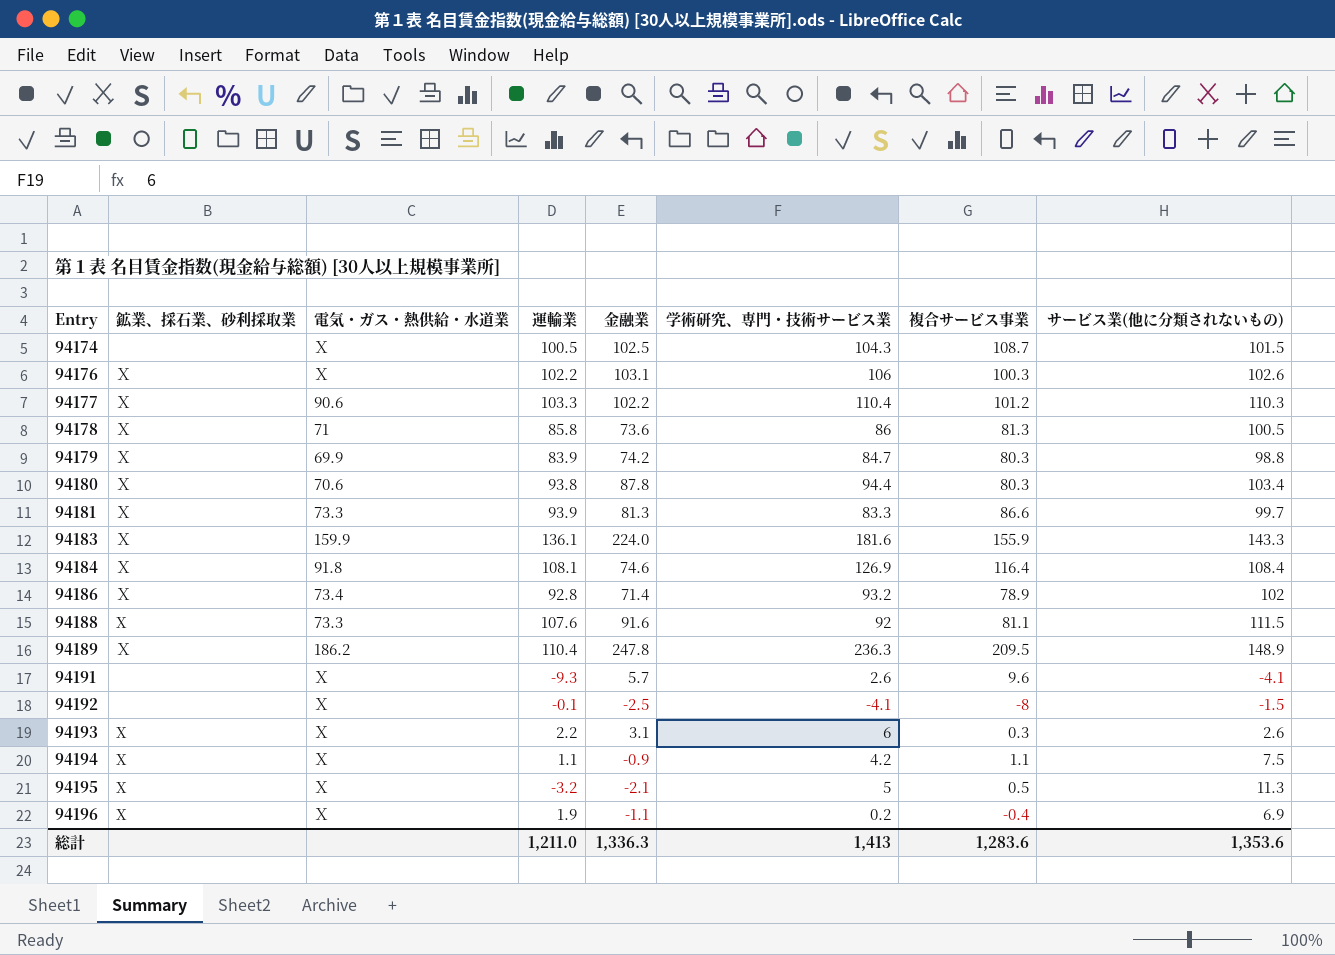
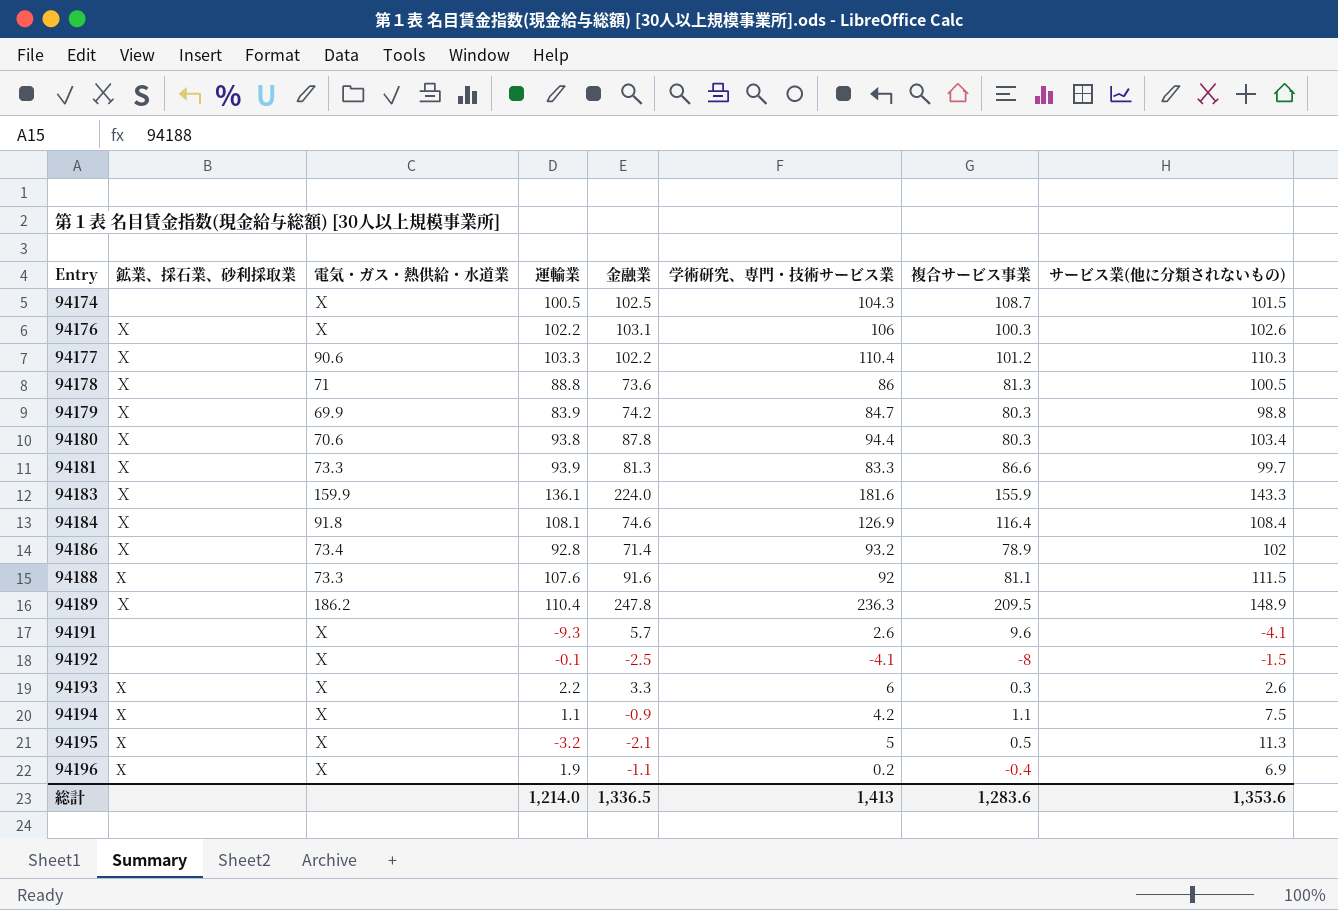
94178 | 運輸業: 85.8 -> 88.8
94193 | 金融業: 3.1 -> 3.3
総計 | 運輸業: 1,211.0 -> 1,214.0
総計 | 金融業: 1,336.3 -> 1,336.5

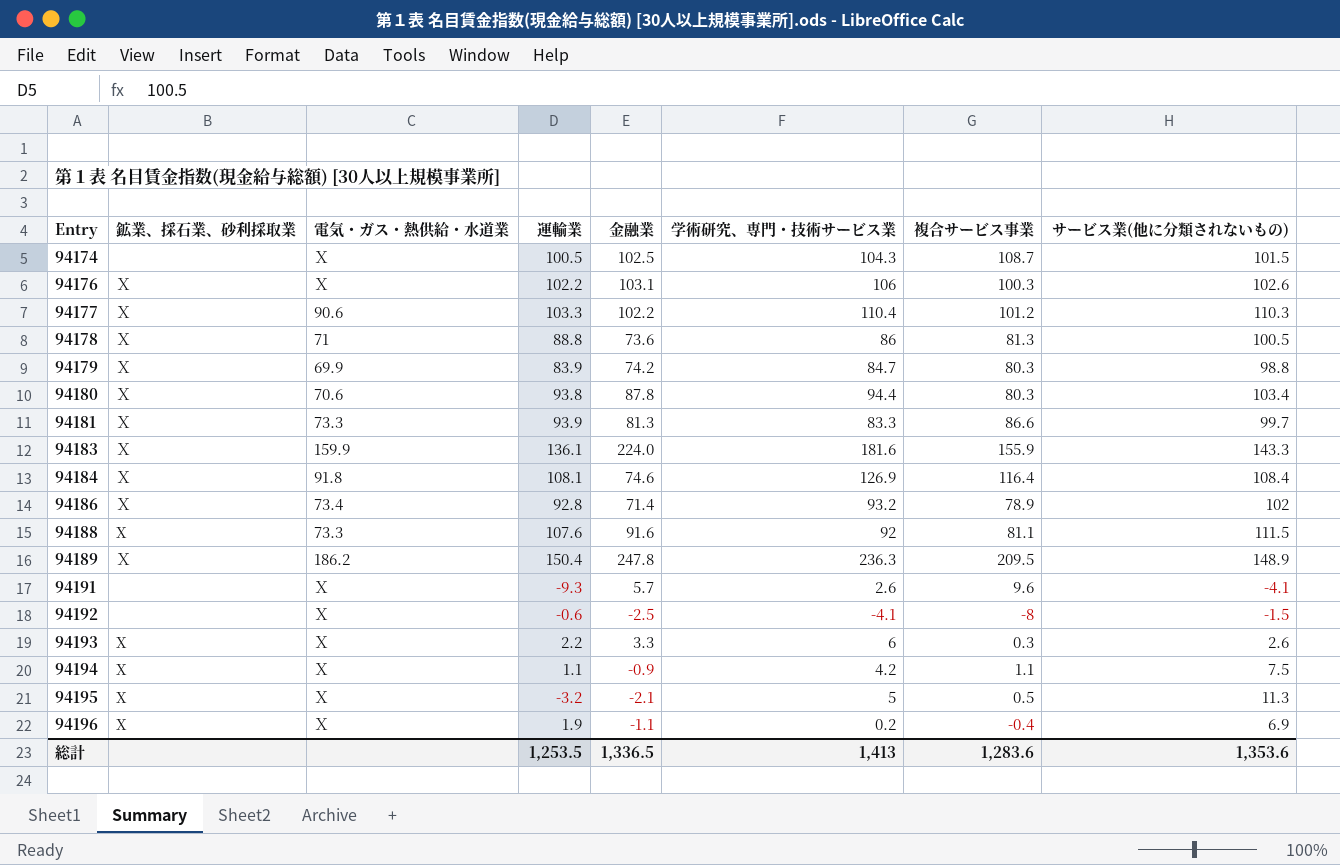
94189 | 運輸業: 110.4 -> 150.4
94192 | 運輸業: -0.1 -> -0.6
総計 | 運輸業: 1,214.0 -> 1,253.5

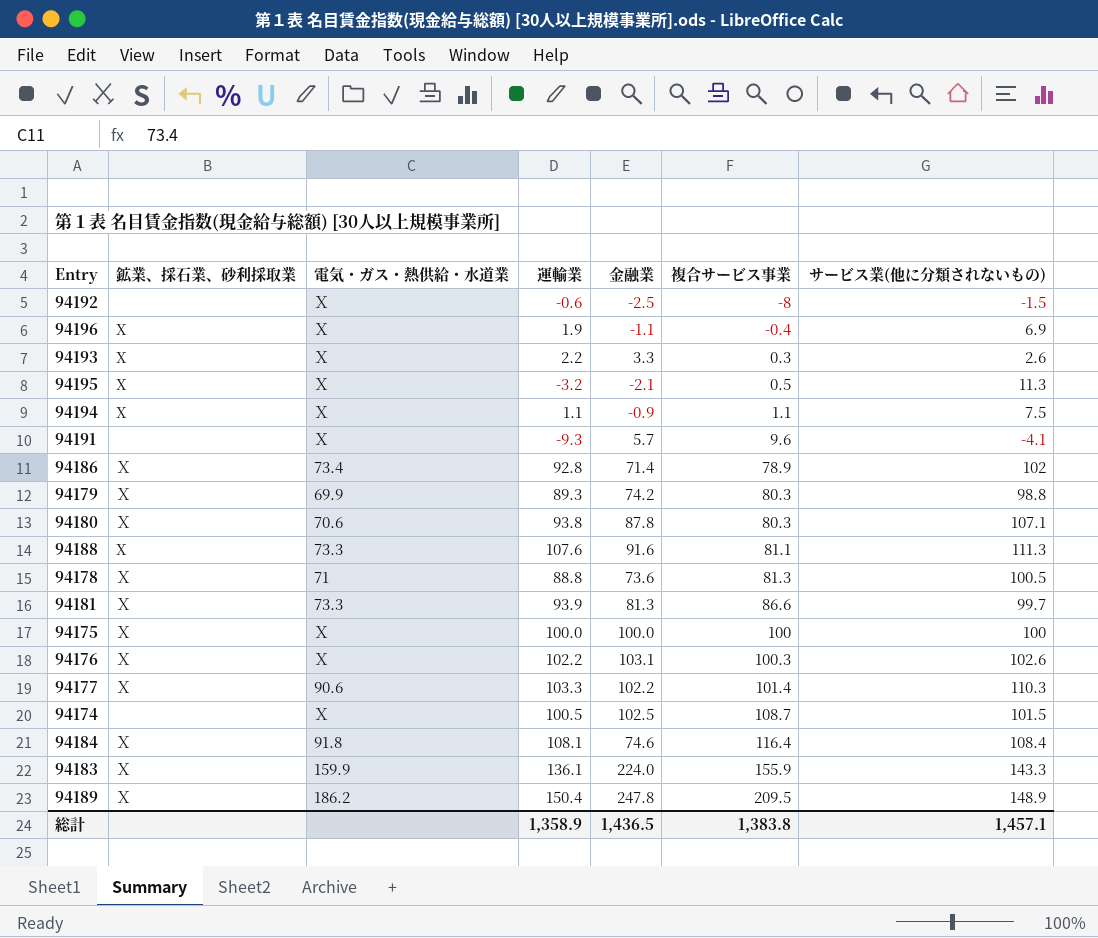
row order: Entry ascending -> 複合サービス事業 ascending
column 学術研究、専門・技術サービス業 | position: 6 -> none
94179 | 運輸業: 83.9 -> 89.3
94180 | サービス業(他に分類されないもの): 103.4 -> 107.1
94188 | サービス業(他に分類されないもの): 111.5 -> 111.3
row 94175: none -> Ｘ | Ｘ | 100.0 | 100.0 | 100 | 100
94177 | 複合サービス事業: 101.2 -> 101.4
総計 | 運輸業: 1,253.5 -> 1,358.9
総計 | 金融業: 1,336.5 -> 1,436.5
総計 | 複合サービス事業: 1,283.6 -> 1,383.8
総計 | サービス業(他に分類されないもの): 1,353.6 -> 1,457.1

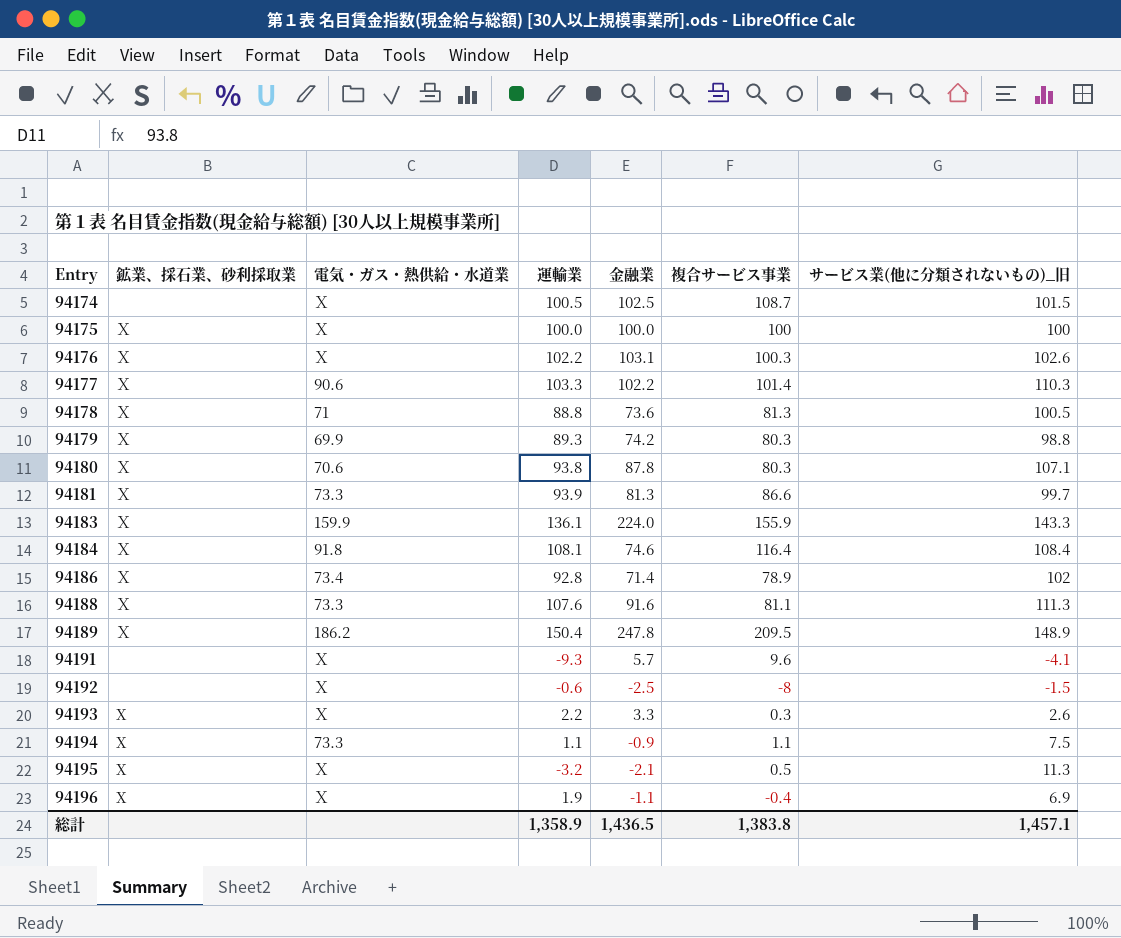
row order: 複合サービス事業 ascending -> Entry ascending
column name: サービス業(他に分類されないもの) -> サービス業(他に分類されないもの)_旧
94188 | 鉱業、採石業、砂利採取業: X -> Ｘ
94194 | 電気・ガス・熱供給・水道業: Ｘ -> 73.3

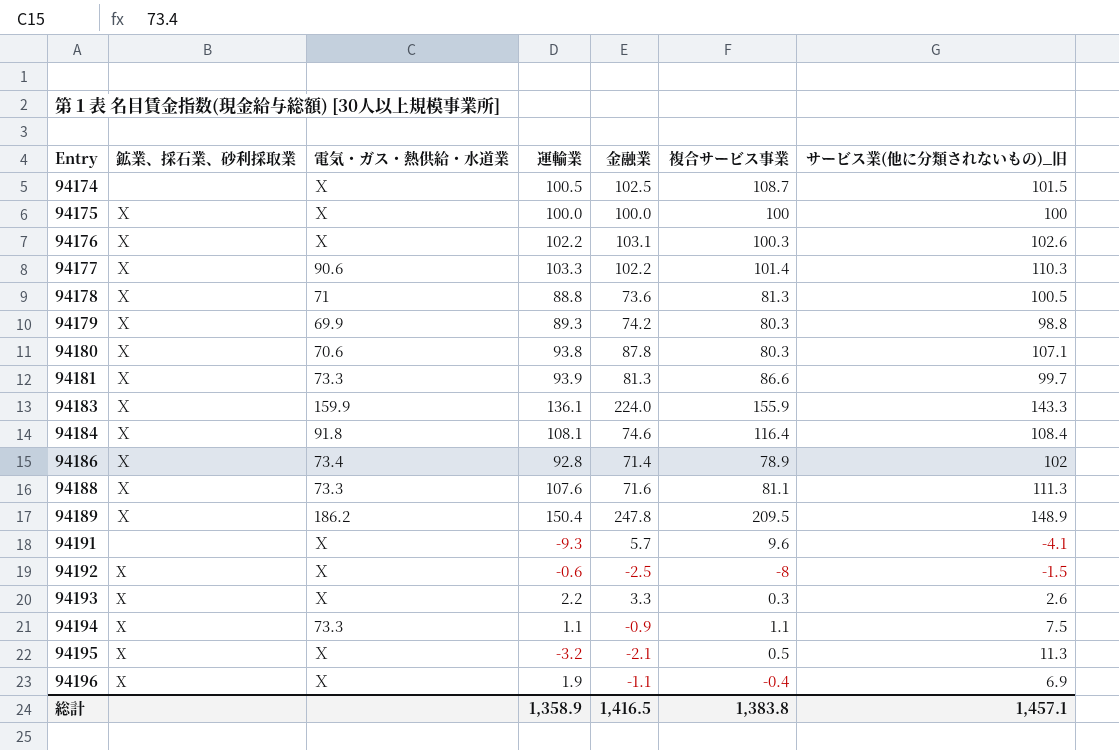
94188 | 金融業: 91.6 -> 71.6
94192 | 鉱業、採石業、砂利採取業: none -> X
総計 | 金融業: 1,436.5 -> 1,416.5

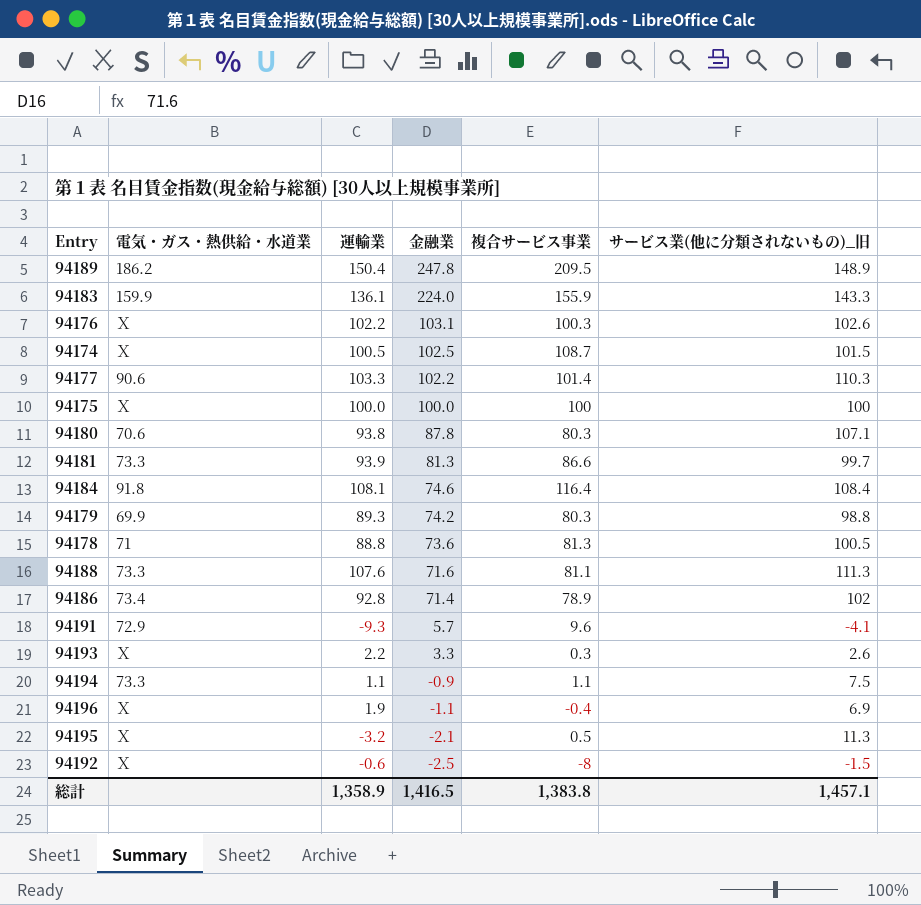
row order: Entry ascending -> 金融業 descending
column 鉱業、採石業、砂利採取業 | position: 2 -> none
94191 | 電気・ガス・熱供給・水道業: Ｘ -> 72.9

